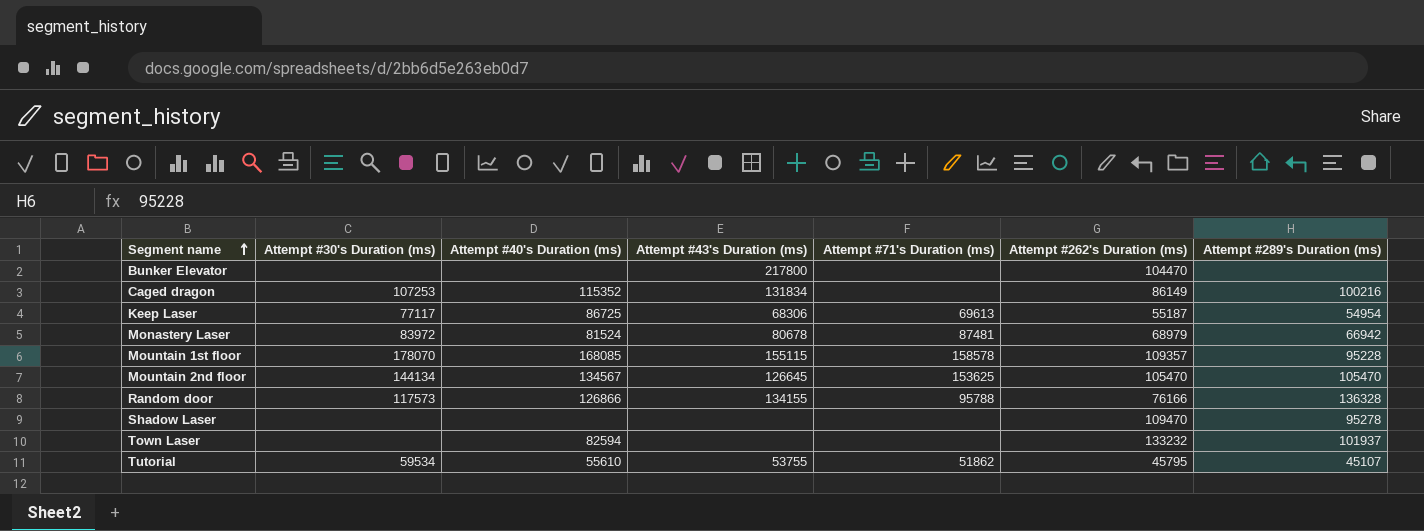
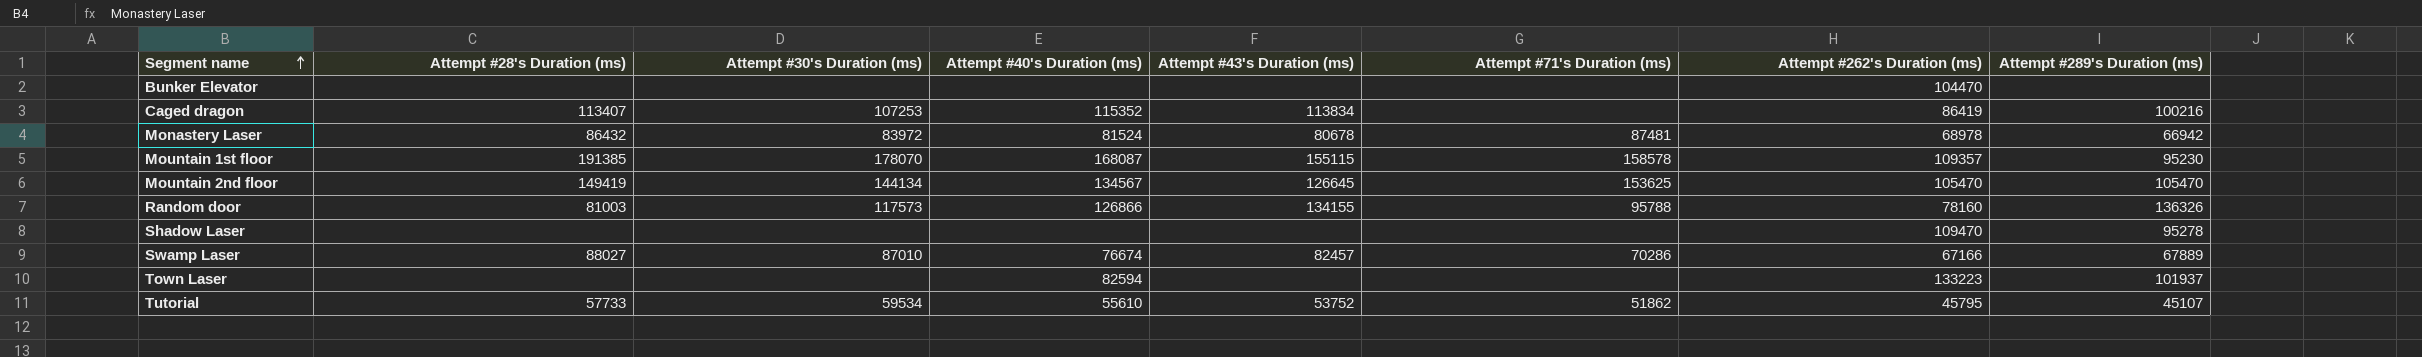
column Attempt #28's Duration (ms) | position: none -> 2
row Keep Laser: 77117 | 86725 | 68306 | 69613 | 55187 | 54954 -> none
Bunker Elevator | Attempt #43's Duration (ms): 217800 -> none
Caged dragon | Attempt #43's Duration (ms): 131834 -> 113834
Caged dragon | Attempt #262's Duration (ms): 86149 -> 86419
Monastery Laser | Attempt #262's Duration (ms): 68979 -> 68978
Mountain 1st floor | Attempt #40's Duration (ms): 168085 -> 168087
Mountain 1st floor | Attempt #289's Duration (ms): 95228 -> 95230
Random door | Attempt #262's Duration (ms): 76166 -> 78160
Random door | Attempt #289's Duration (ms): 136328 -> 136326
row Swamp Laser: none -> 88027 | 87010 | 76674 | 82457 | 70286 | 67166 | 67889
Town Laser | Attempt #262's Duration (ms): 133232 -> 133223
Tutorial | Attempt #43's Duration (ms): 53755 -> 53752

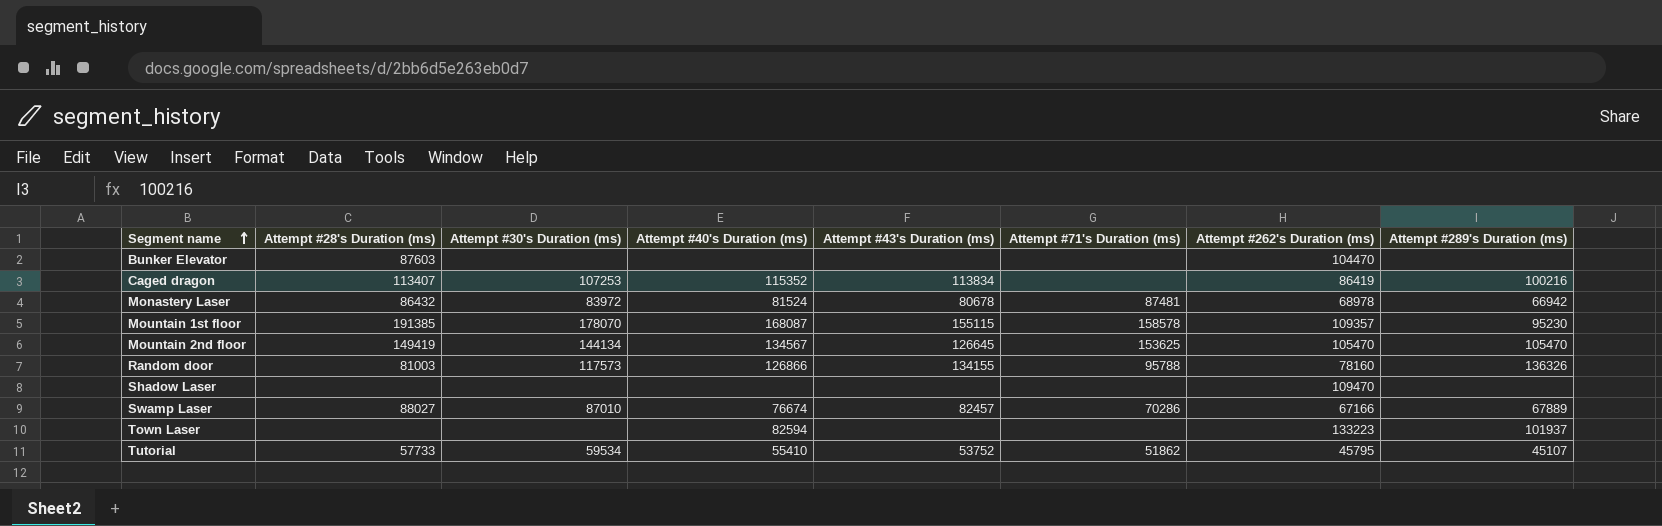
Bunker Elevator | Attempt #28's Duration (ms): none -> 87603
Shadow Laser | Attempt #289's Duration (ms): 95278 -> none
Tutorial | Attempt #40's Duration (ms): 55610 -> 55410

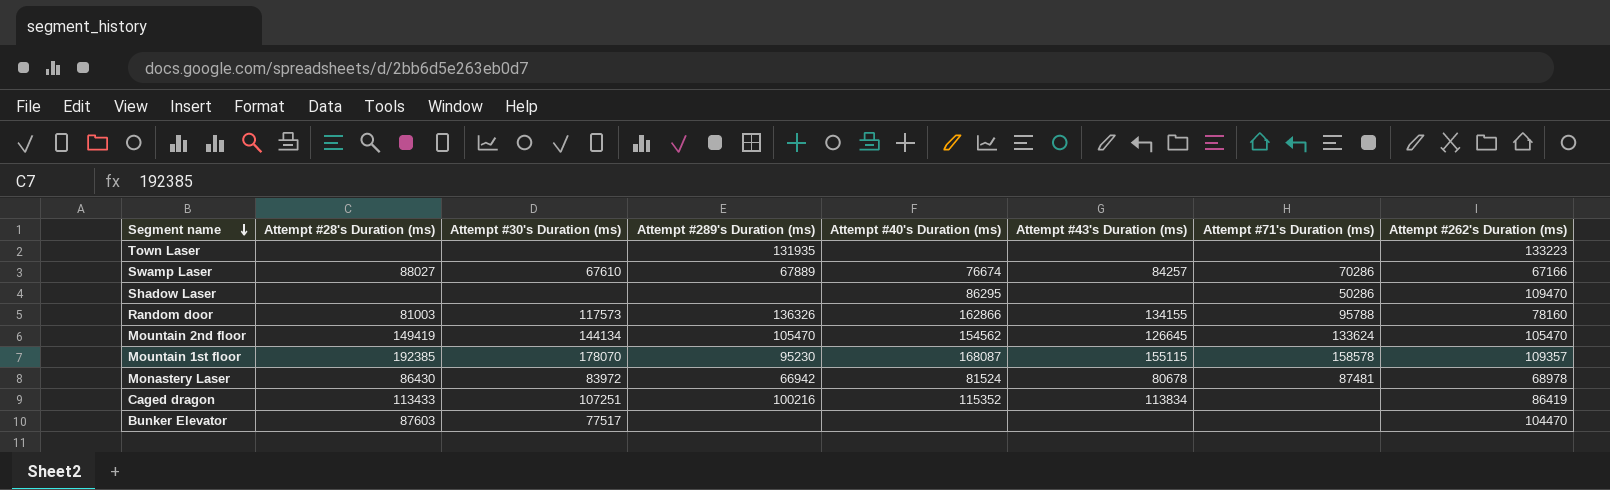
row order: Segment name ascending -> Segment name descending
column Attempt #289's Duration (ms) | position: 8 -> 4
row Tutorial: 57733 | 59534 | 55410 | 53752 | 51862 | 45795 | 45107 -> none
Town Laser | Attempt #289's Duration (ms): 101937 -> 131935
Town Laser | Attempt #40's Duration (ms): 82594 -> none
Swamp Laser | Attempt #30's Duration (ms): 87010 -> 67610
Swamp Laser | Attempt #43's Duration (ms): 82457 -> 84257
Shadow Laser | Attempt #40's Duration (ms): none -> 86295
Shadow Laser | Attempt #71's Duration (ms): none -> 50286
Random door | Attempt #40's Duration (ms): 126866 -> 162866
Mountain 2nd floor | Attempt #40's Duration (ms): 134567 -> 154562
Mountain 2nd floor | Attempt #71's Duration (ms): 153625 -> 133624
Mountain 1st floor | Attempt #28's Duration (ms): 191385 -> 192385
Monastery Laser | Attempt #28's Duration (ms): 86432 -> 86430
Caged dragon | Attempt #28's Duration (ms): 113407 -> 113433
Caged dragon | Attempt #30's Duration (ms): 107253 -> 107251
Bunker Elevator | Attempt #30's Duration (ms): none -> 77517

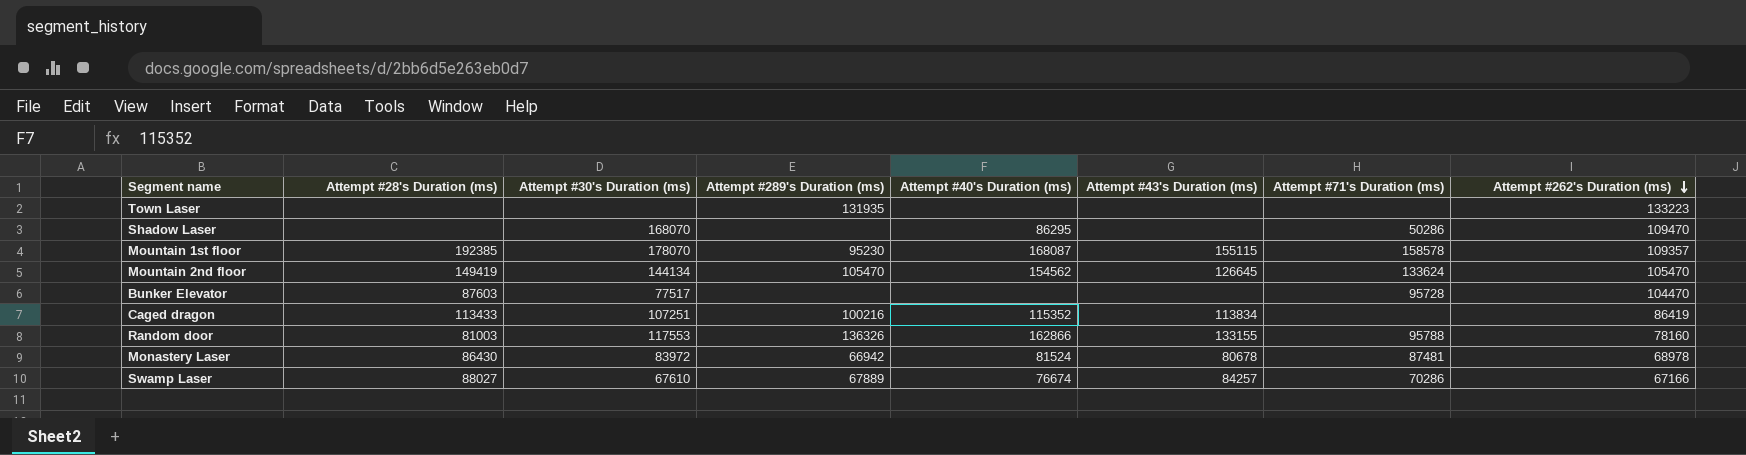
row order: Segment name descending -> Attempt #262's Duration (ms) descending
Shadow Laser | Attempt #30's Duration (ms): none -> 168070
Bunker Elevator | Attempt #71's Duration (ms): none -> 95728
Random door | Attempt #30's Duration (ms): 117573 -> 117553
Random door | Attempt #43's Duration (ms): 134155 -> 133155

